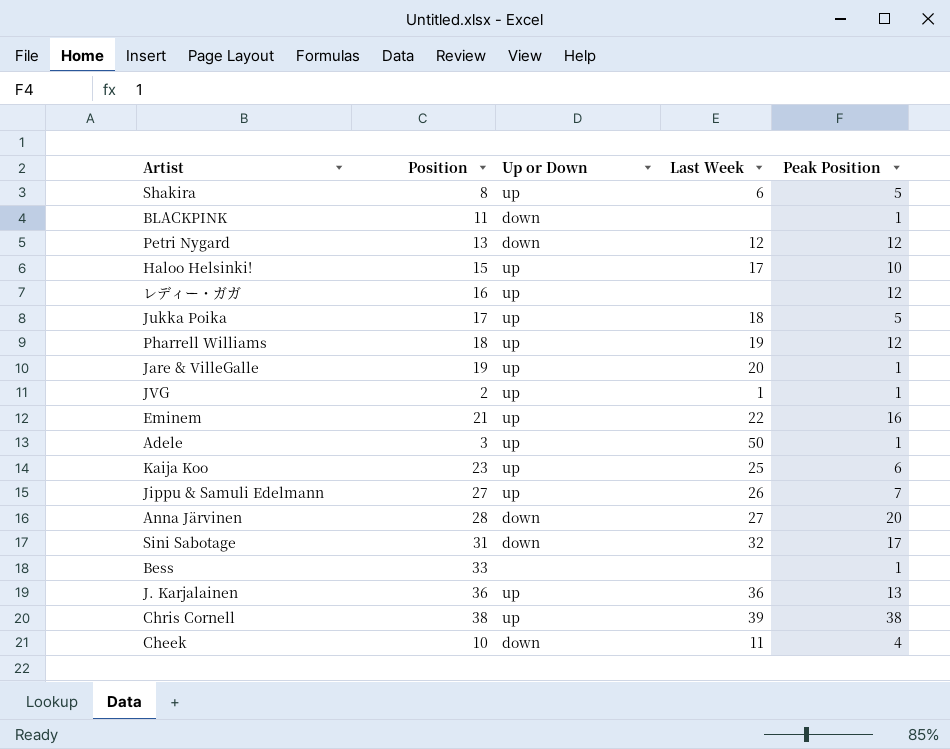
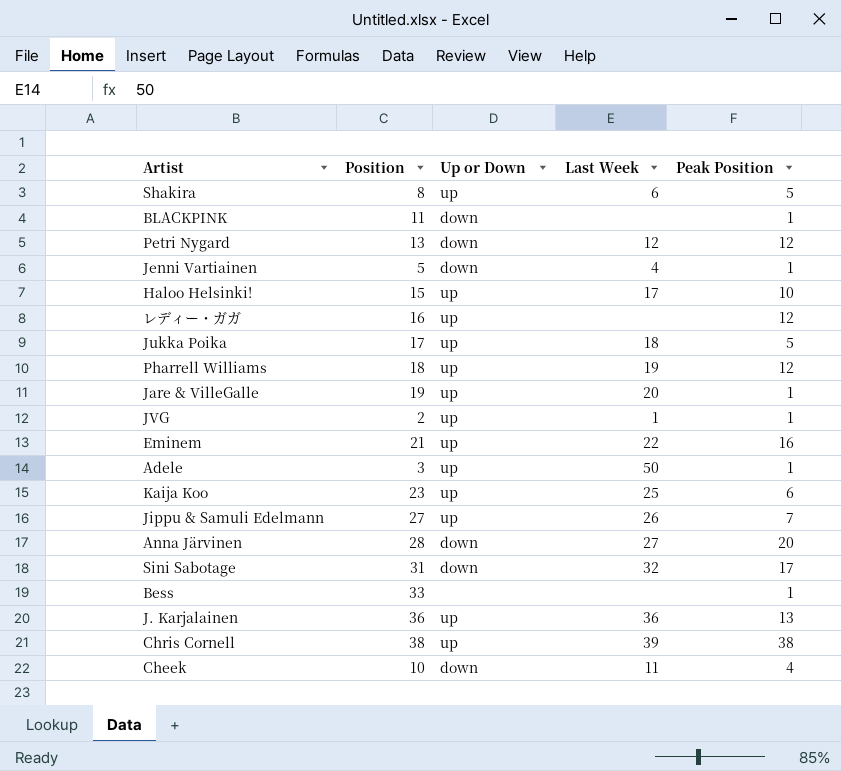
row Jenni Vartiainen: none -> 5 | down | 4 | 1

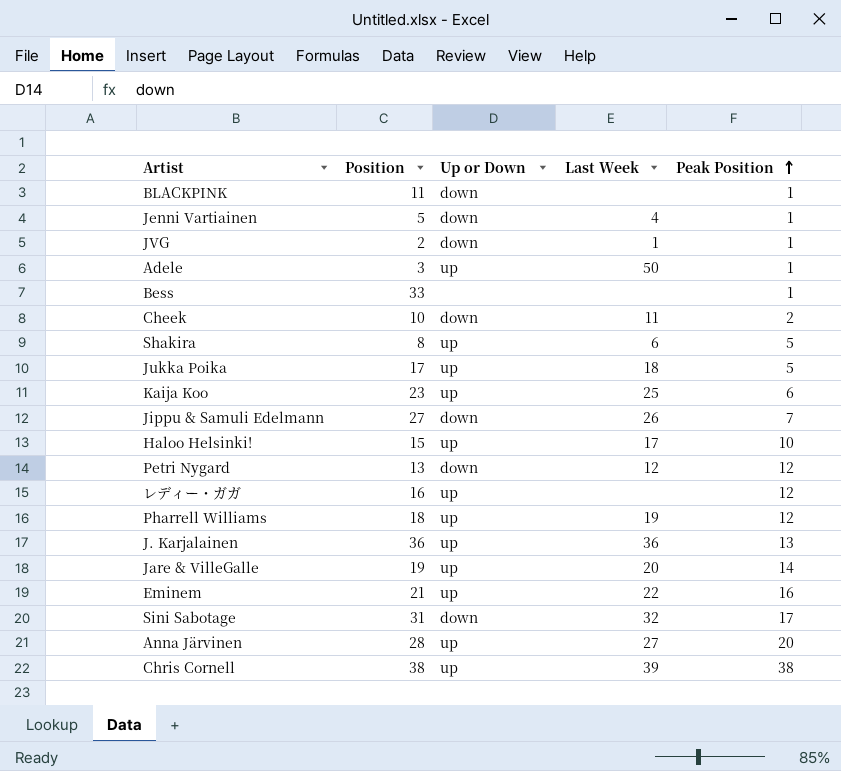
row order: none -> Peak Position ascending
JVG | Up or Down: up -> down
Cheek | Peak Position: 4 -> 2
Jippu & Samuli Edelmann | Up or Down: up -> down
Jare & VilleGalle | Peak Position: 1 -> 14
Anna Järvinen | Up or Down: down -> up

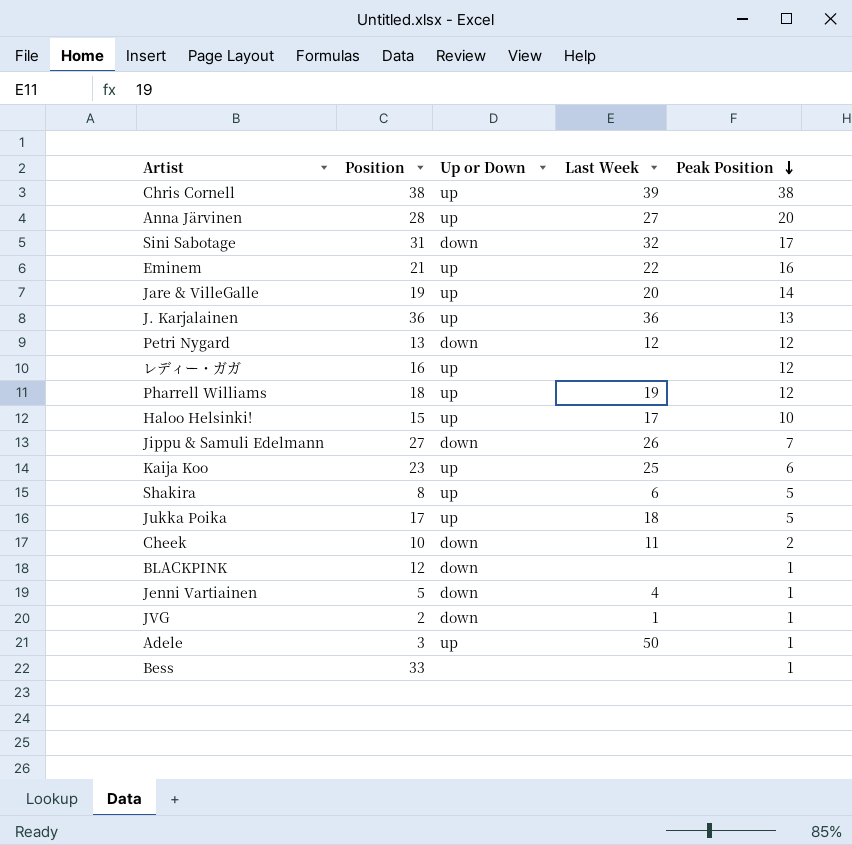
row order: Peak Position ascending -> Peak Position descending
BLACKPINK | Position: 11 -> 12

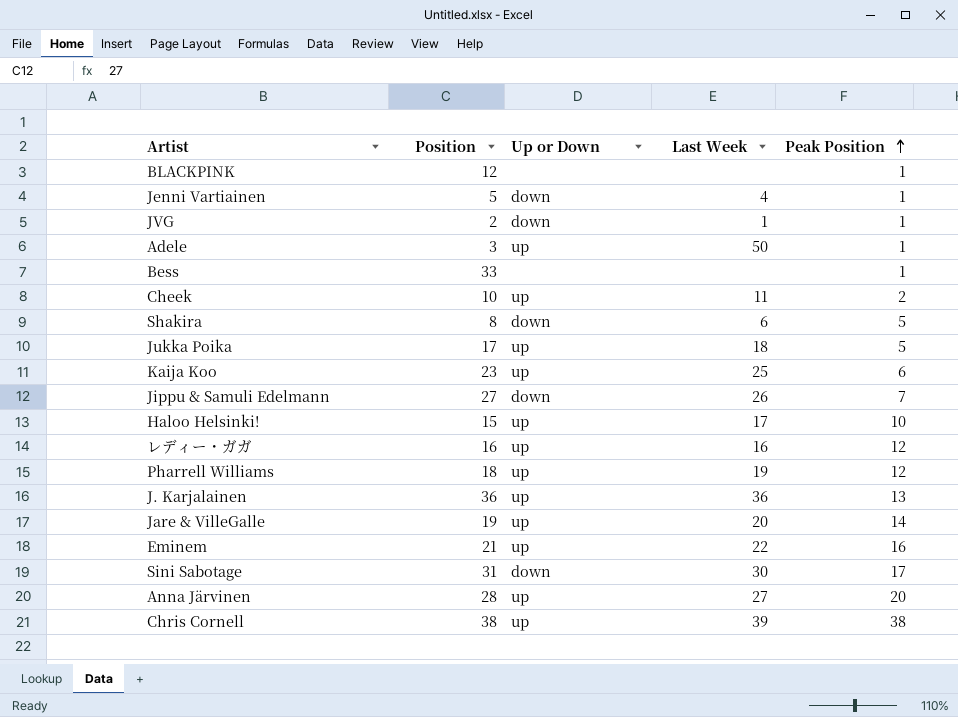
row order: Peak Position descending -> Peak Position ascending
row Petri Nygard: 13 | down | 12 | 12 -> none
BLACKPINK | Up or Down: down -> none
Cheek | Up or Down: down -> up
Shakira | Up or Down: up -> down
レディー・ガガ | Last Week: none -> 16
Sini Sabotage | Last Week: 32 -> 30

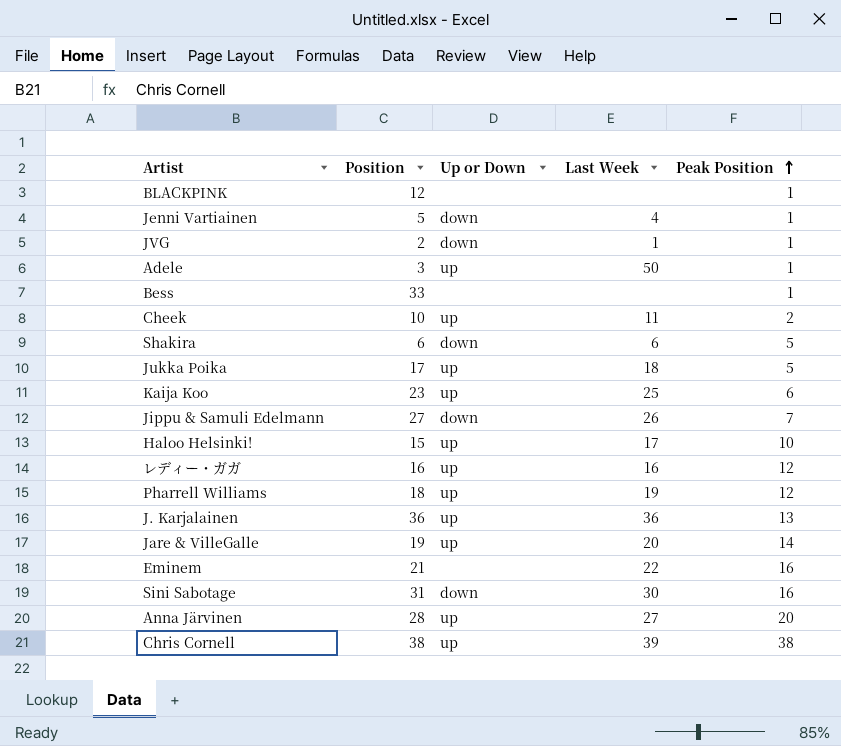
Shakira | Position: 8 -> 6
Eminem | Up or Down: up -> none
Sini Sabotage | Peak Position: 17 -> 16

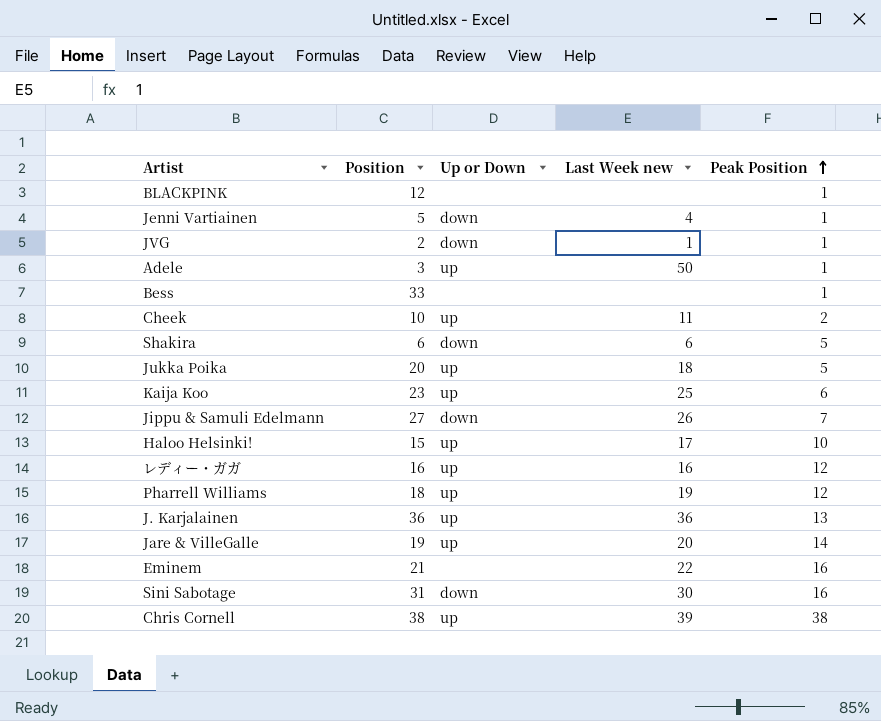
column name: Last Week -> Last Week new
row Anna Järvinen: 28 | up | 27 | 20 -> none
Jukka Poika | Position: 17 -> 20

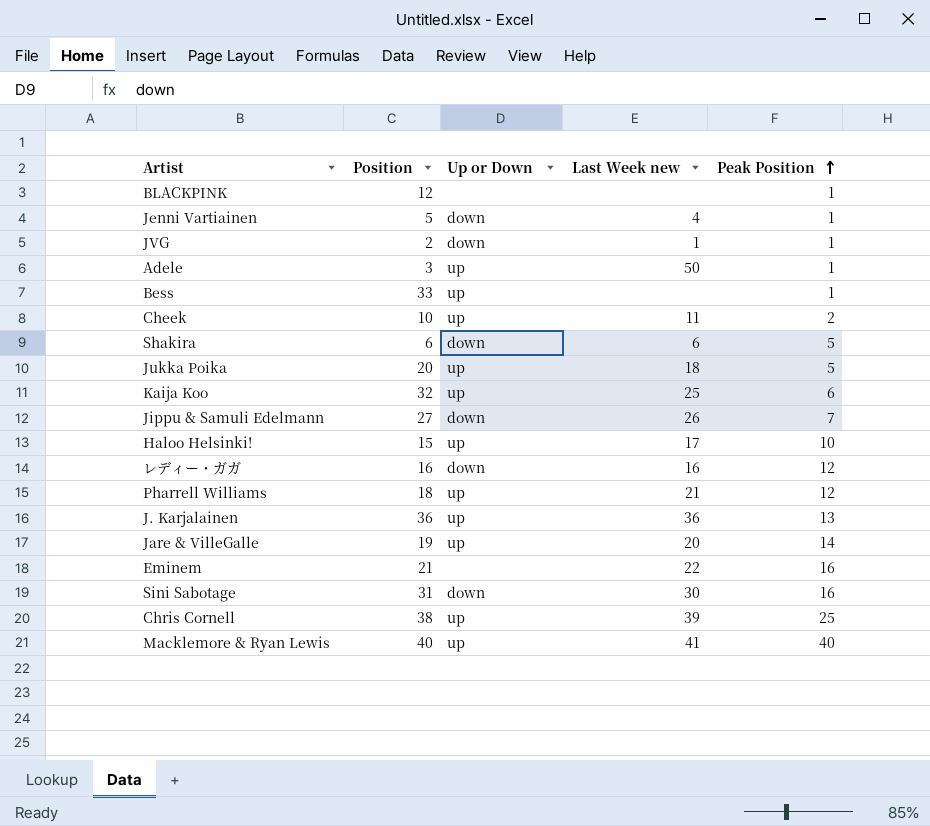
Bess | Up or Down: none -> up
Kaija Koo | Position: 23 -> 32
レディー・ガガ | Up or Down: up -> down
Pharrell Williams | Last Week new: 19 -> 21
Chris Cornell | Peak Position: 38 -> 25
row Macklemore & Ryan Lewis: none -> 40 | up | 41 | 40

